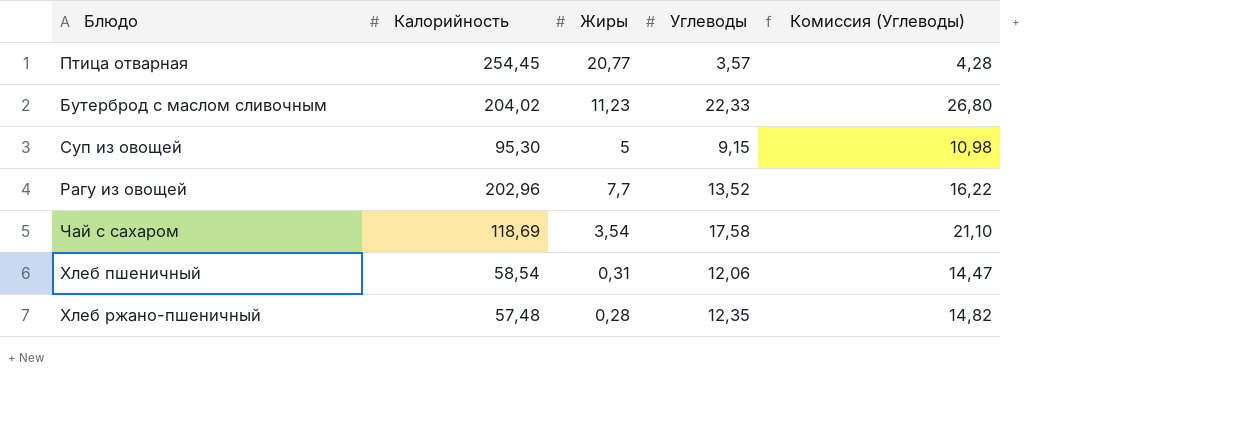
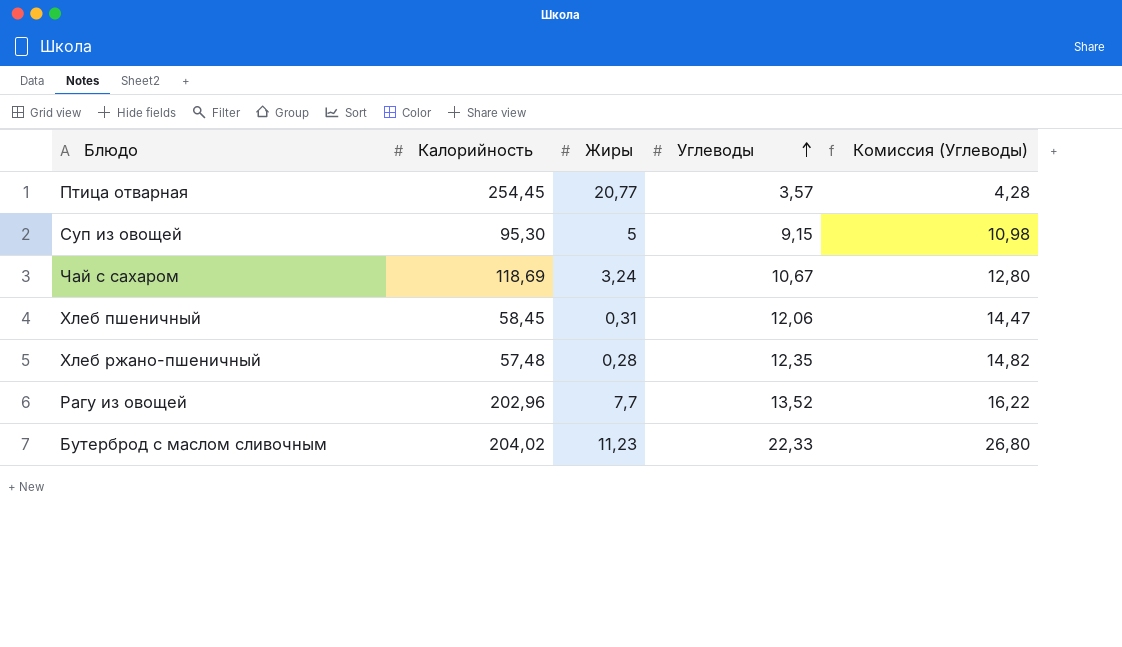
row order: none -> Углеводы ascending
Чай с сахаром | Жиры: 3,54 -> 3,24
Чай с сахаром | Углеводы: 17,58 -> 10,67
Чай с сахаром | Комиссия (Углеводы): 21,10 -> 12,80
Хлеб пшеничный | Калорийность: 58,54 -> 58,45

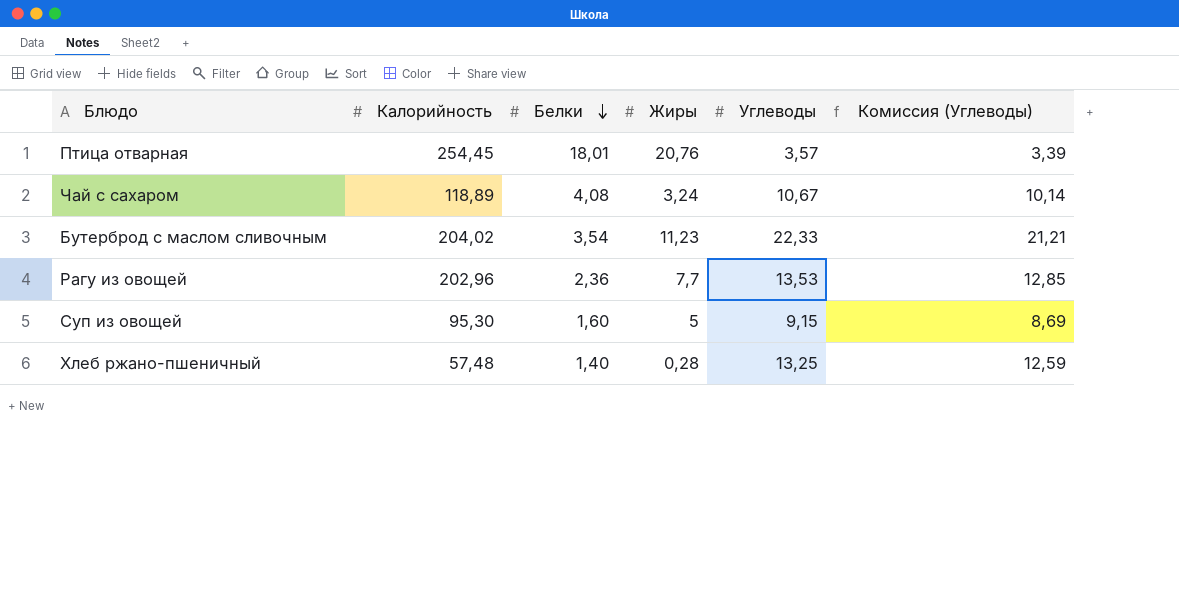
row order: Углеводы ascending -> Белки descending
column Белки | position: none -> 3
column Комиссия (Углеводы) | formula: [Углеводы] * 1,2 -> [Углеводы] * 0,95
row Хлеб пшеничный: 58,45 | 0,31 | 12,06 | 14,47 -> none
Птица отварная | Жиры: 20,77 -> 20,76
Чай с сахаром | Калорийность: 118,69 -> 118,89
Рагу из овощей | Углеводы: 13,52 -> 13,53
Хлеб ржано-пшеничный | Углеводы: 12,35 -> 13,25

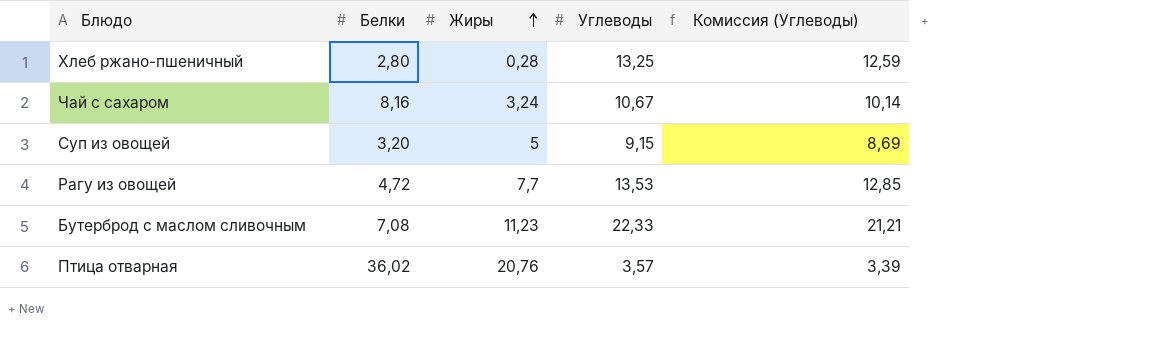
row order: Белки descending -> Жиры ascending
column Калорийность | position: 2 -> none
Хлеб ржано-пшеничный | Белки: 1,40 -> 2,80
Чай с сахаром | Белки: 4,08 -> 8,16
Суп из овощей | Белки: 1,60 -> 3,20
Рагу из овощей | Белки: 2,36 -> 4,72
Бутерброд с маслом сливочным | Белки: 3,54 -> 7,08
Птица отварная | Белки: 18,01 -> 36,02

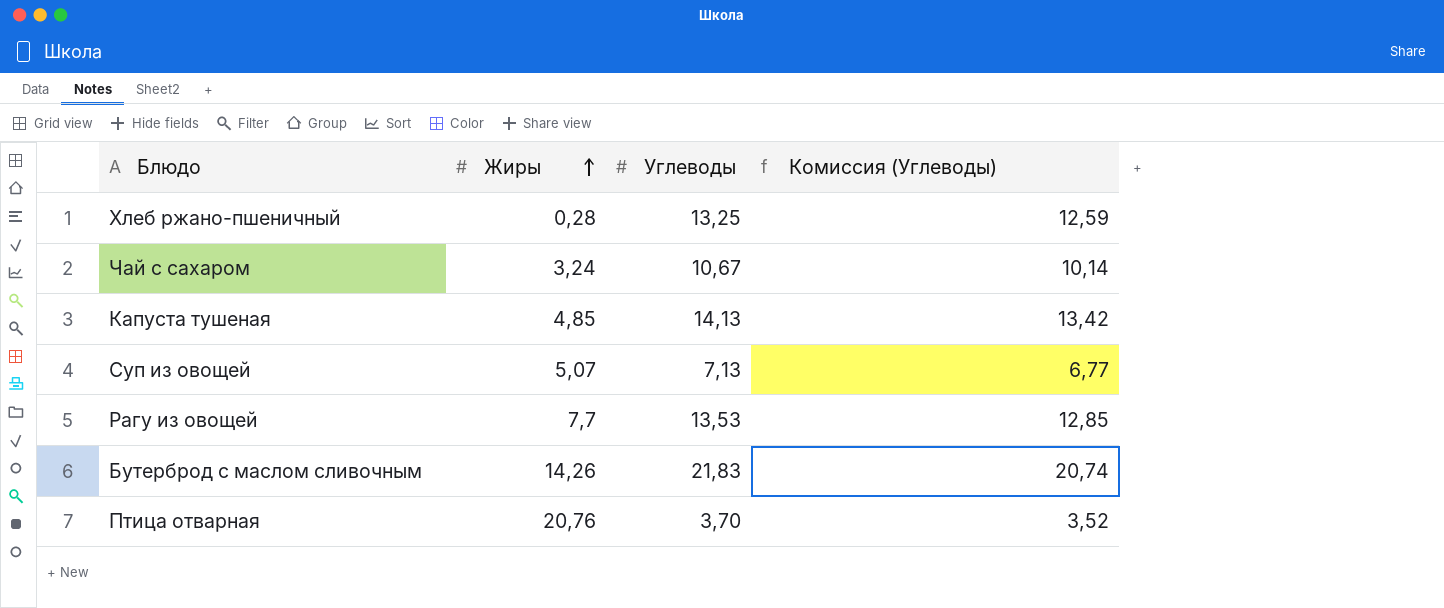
column Белки | position: 2 -> none
row Капуста тушеная: none -> 4,85 | 14,13 | 13,42
Суп из овощей | Жиры: 5 -> 5,07
Суп из овощей | Углеводы: 9,15 -> 7,13
Суп из овощей | Комиссия (Углеводы): 8,69 -> 6,77
Бутерброд с маслом сливочным | Жиры: 11,23 -> 14,26
Бутерброд с маслом сливочным | Углеводы: 22,33 -> 21,83
Бутерброд с маслом сливочным | Комиссия (Углеводы): 21,21 -> 20,74
Птица отварная | Углеводы: 3,57 -> 3,70
Птица отварная | Комиссия (Углеводы): 3,39 -> 3,52

